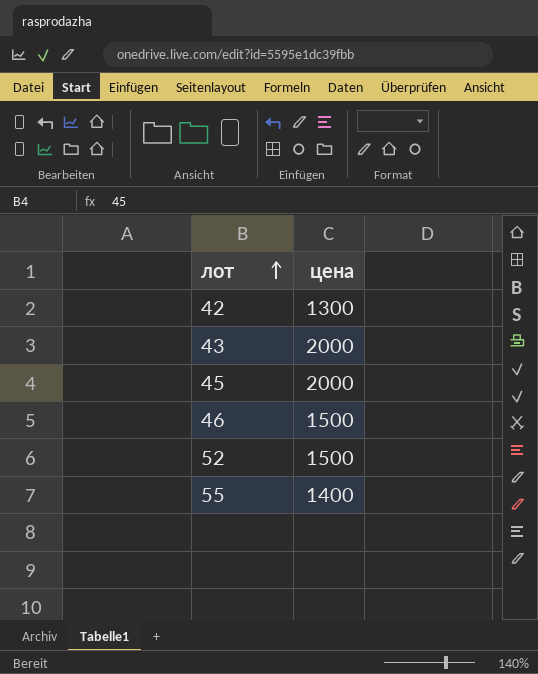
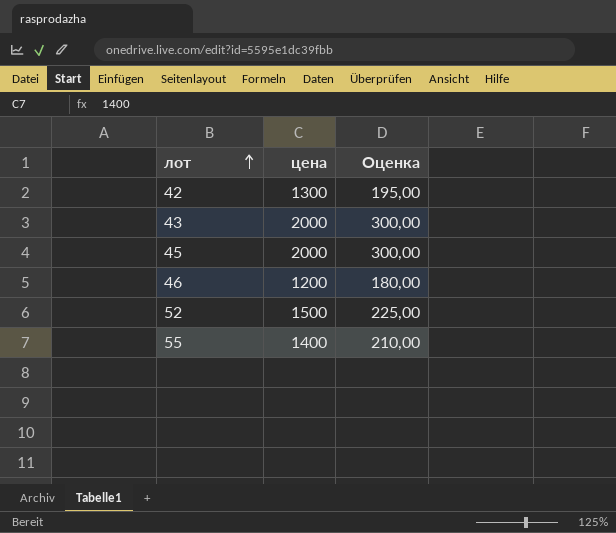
column Оценка | formula: none -> [цена] * 0,15
46 | цена: 1500 -> 1200

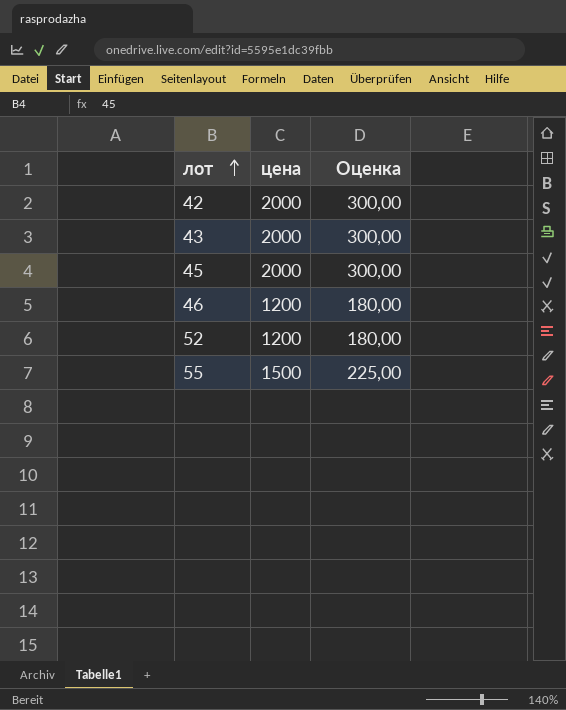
42 | цена: 1300 -> 2000
42 | Оценка: 195,00 -> 300,00
52 | цена: 1500 -> 1200
52 | Оценка: 225,00 -> 180,00
55 | цена: 1400 -> 1500
55 | Оценка: 210,00 -> 225,00

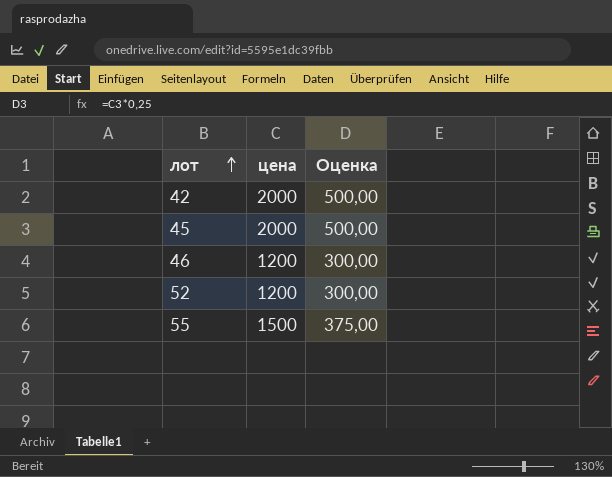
column Оценка | formula: [цена] * 0,15 -> [цена] * 0,25
row 43: 2000 | 300,00 -> none

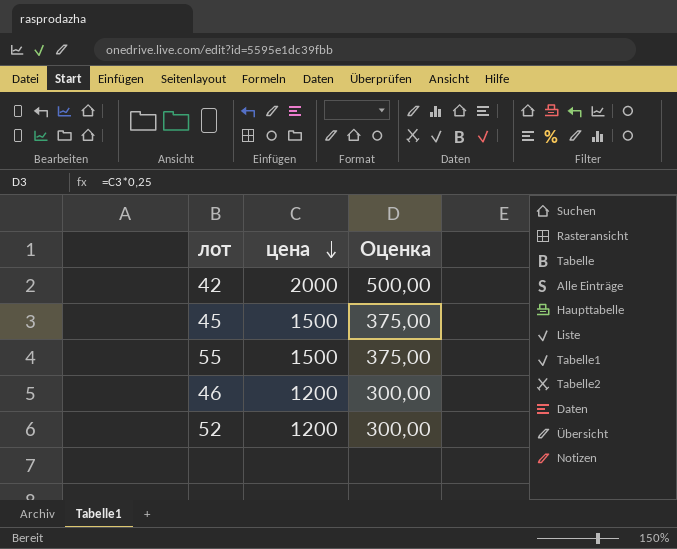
row order: лот ascending -> цена descending
45 | цена: 2000 -> 1500
45 | Оценка: 500,00 -> 375,00

